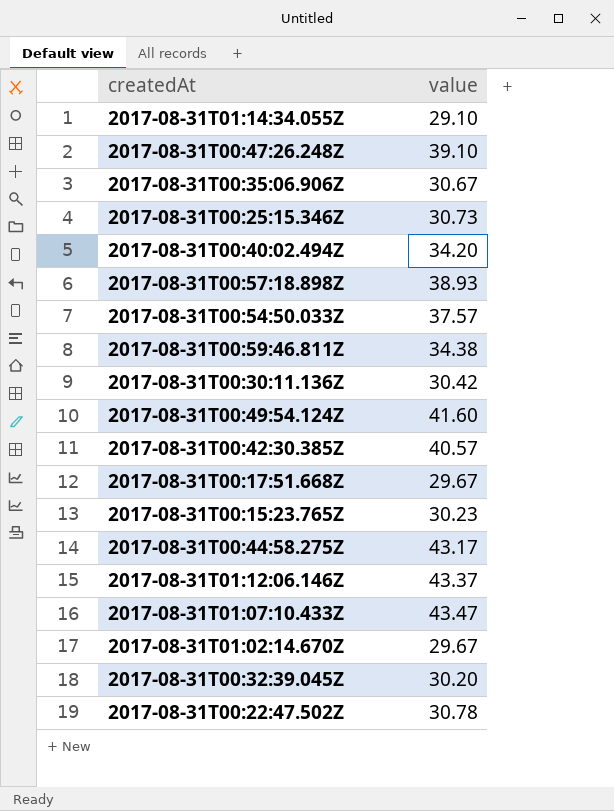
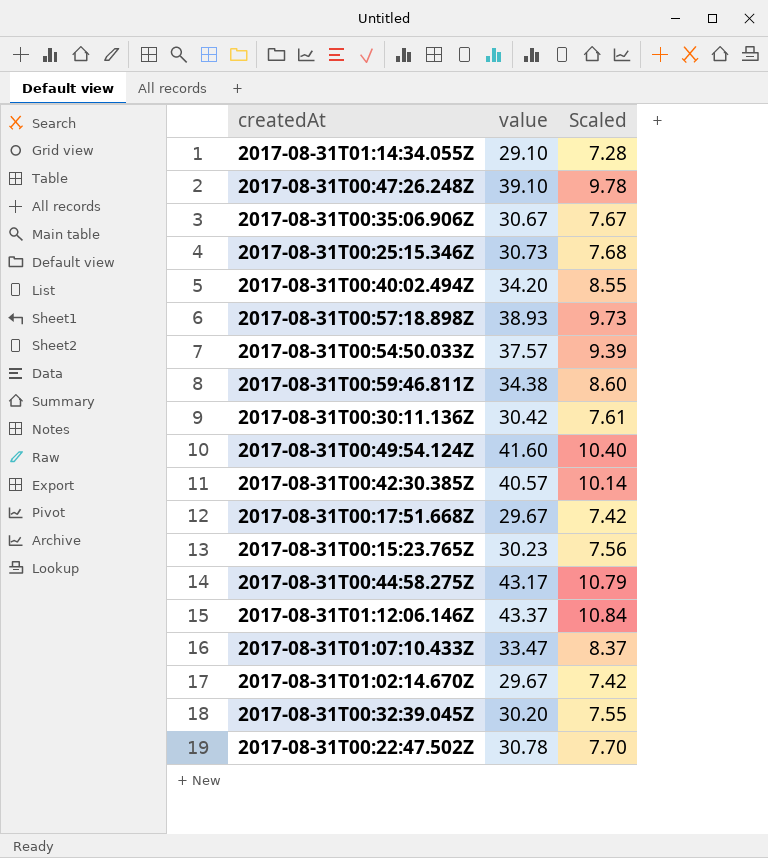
column Scaled | formula: none -> [value] * 0.25
2017-08-31T01:07:10.433Z | value: 43.47 -> 33.47

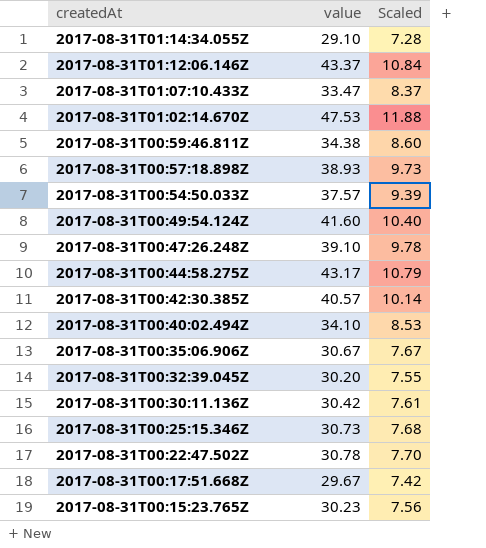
row order: none -> createdAt descending
2017-08-31T01:02:14.670Z | value: 29.67 -> 47.53
2017-08-31T01:02:14.670Z | Scaled: 7.42 -> 11.88
2017-08-31T00:40:02.494Z | value: 34.20 -> 34.10
2017-08-31T00:40:02.494Z | Scaled: 8.55 -> 8.53

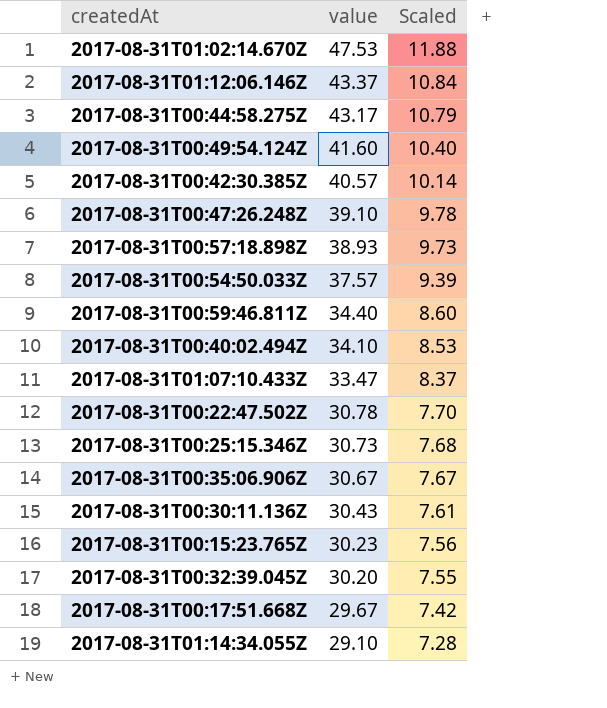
row order: createdAt descending -> value descending
2017-08-31T00:59:46.811Z | value: 34.38 -> 34.40
2017-08-31T00:30:11.136Z | value: 30.42 -> 30.43

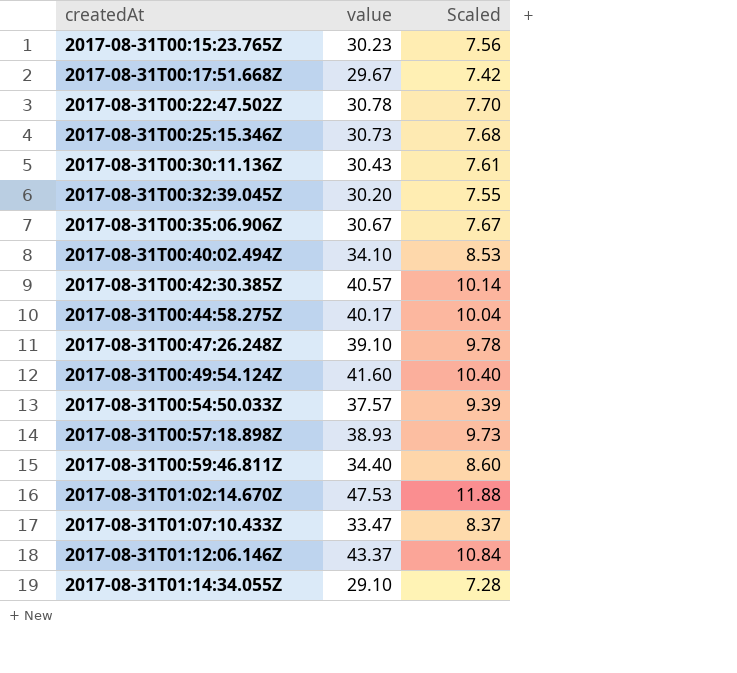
row order: value descending -> createdAt ascending
2017-08-31T00:44:58.275Z | value: 43.17 -> 40.17
2017-08-31T00:44:58.275Z | Scaled: 10.79 -> 10.04

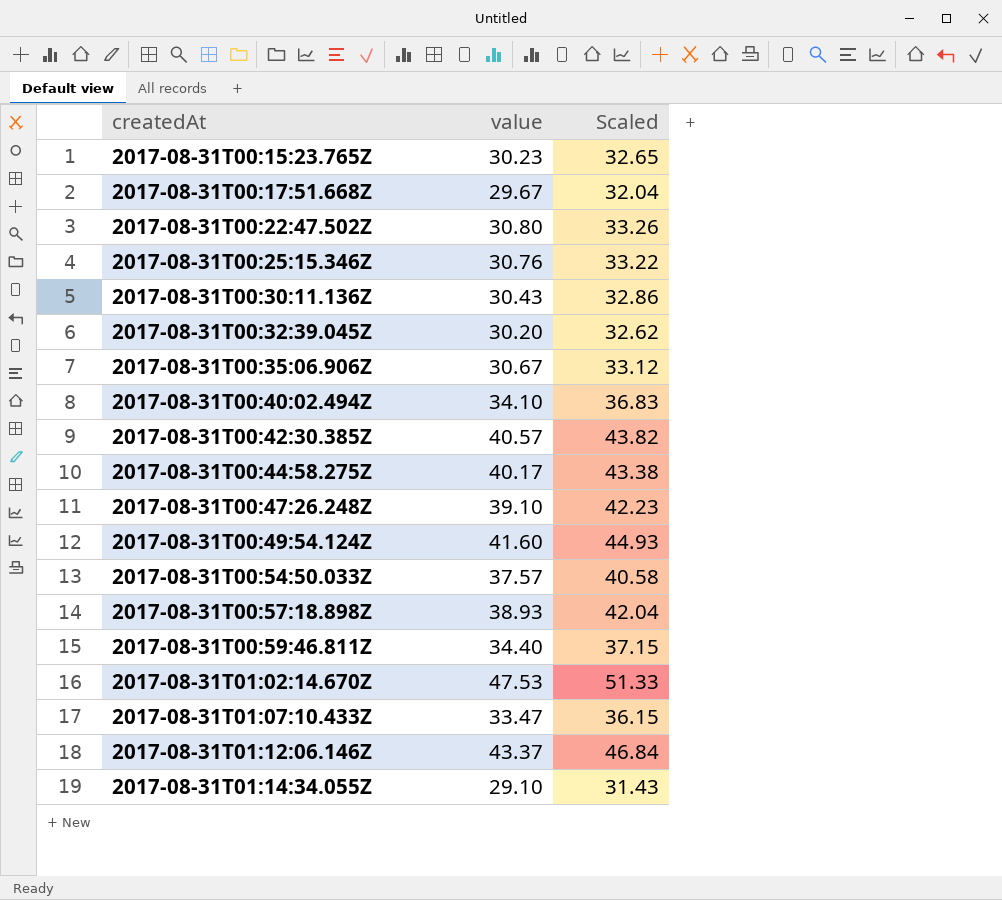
column Scaled | formula: [value] * 0.25 -> [value] * 1.08
2017-08-31T00:22:47.502Z | value: 30.78 -> 30.80
2017-08-31T00:25:15.346Z | value: 30.73 -> 30.76

